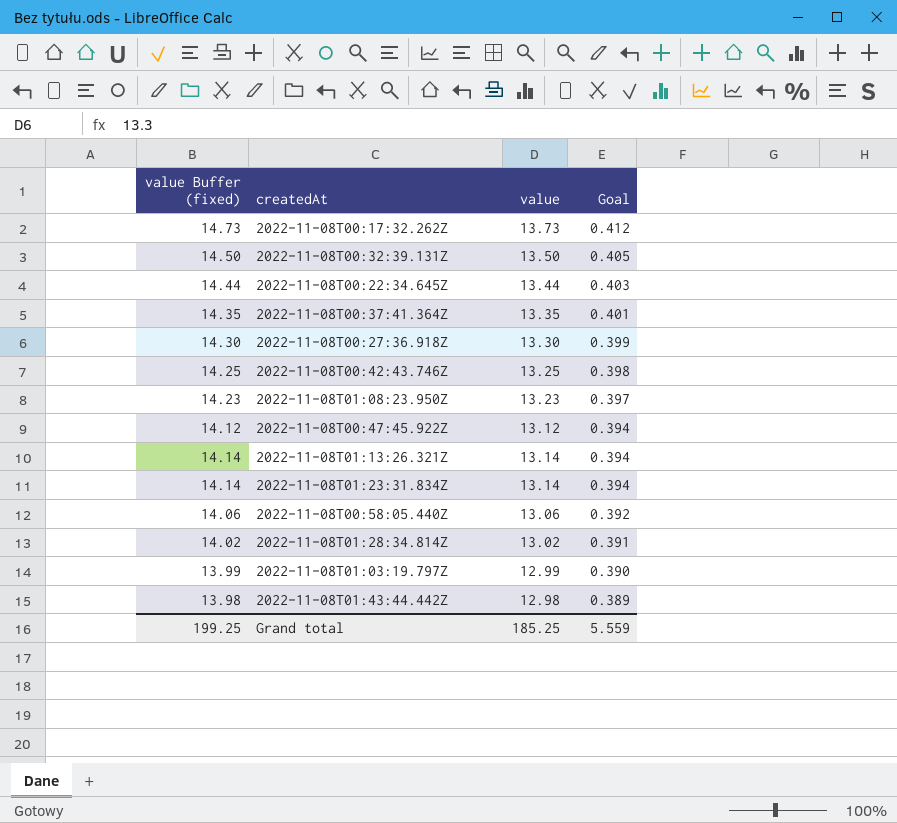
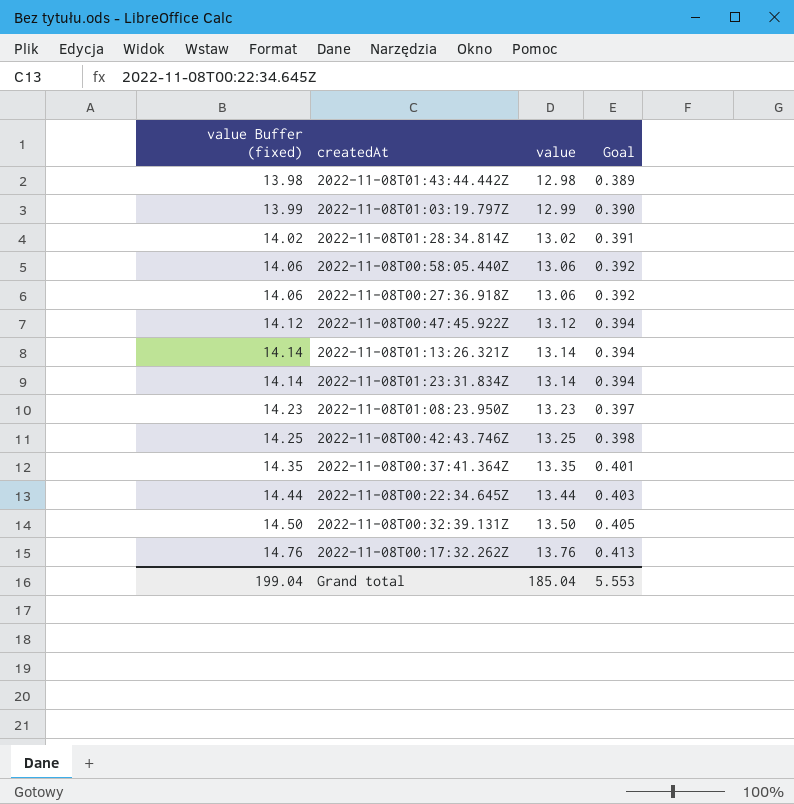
row order: Goal descending -> value Buffer (fixed) ascending
2022-11-08T00:27:36.918Z | value Buffer (fixed): 14.30 -> 14.06
2022-11-08T00:27:36.918Z | value: 13.30 -> 13.06
2022-11-08T00:27:36.918Z | Goal: 0.399 -> 0.392
2022-11-08T00:17:32.262Z | value Buffer (fixed): 14.73 -> 14.76
2022-11-08T00:17:32.262Z | value: 13.73 -> 13.76
2022-11-08T00:17:32.262Z | Goal: 0.412 -> 0.413
Grand total | value Buffer (fixed): 199.25 -> 199.04
Grand total | value: 185.25 -> 185.04
Grand total | Goal: 5.559 -> 5.553

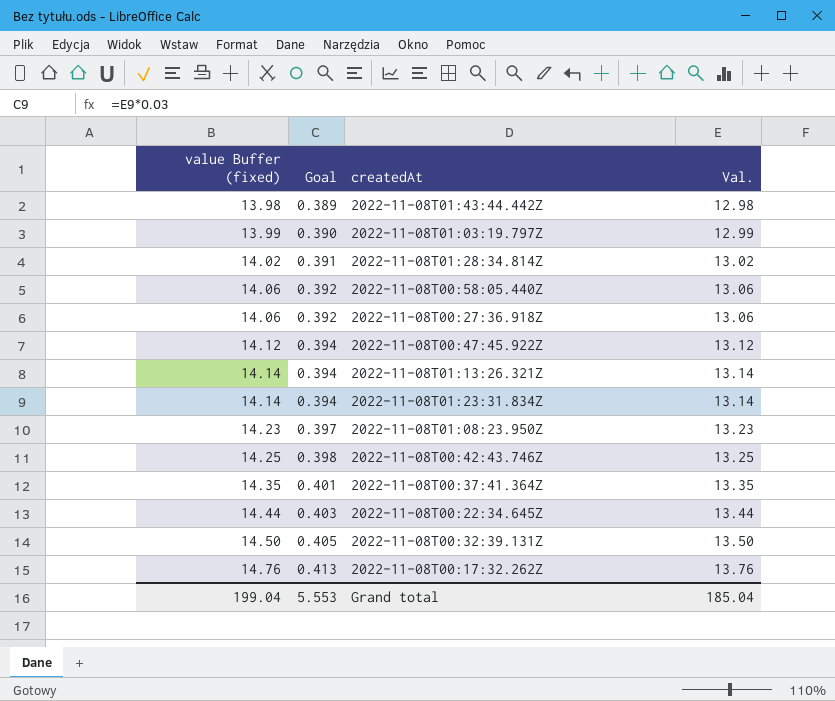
column Goal | position: 4 -> 2
column name: value -> Val.

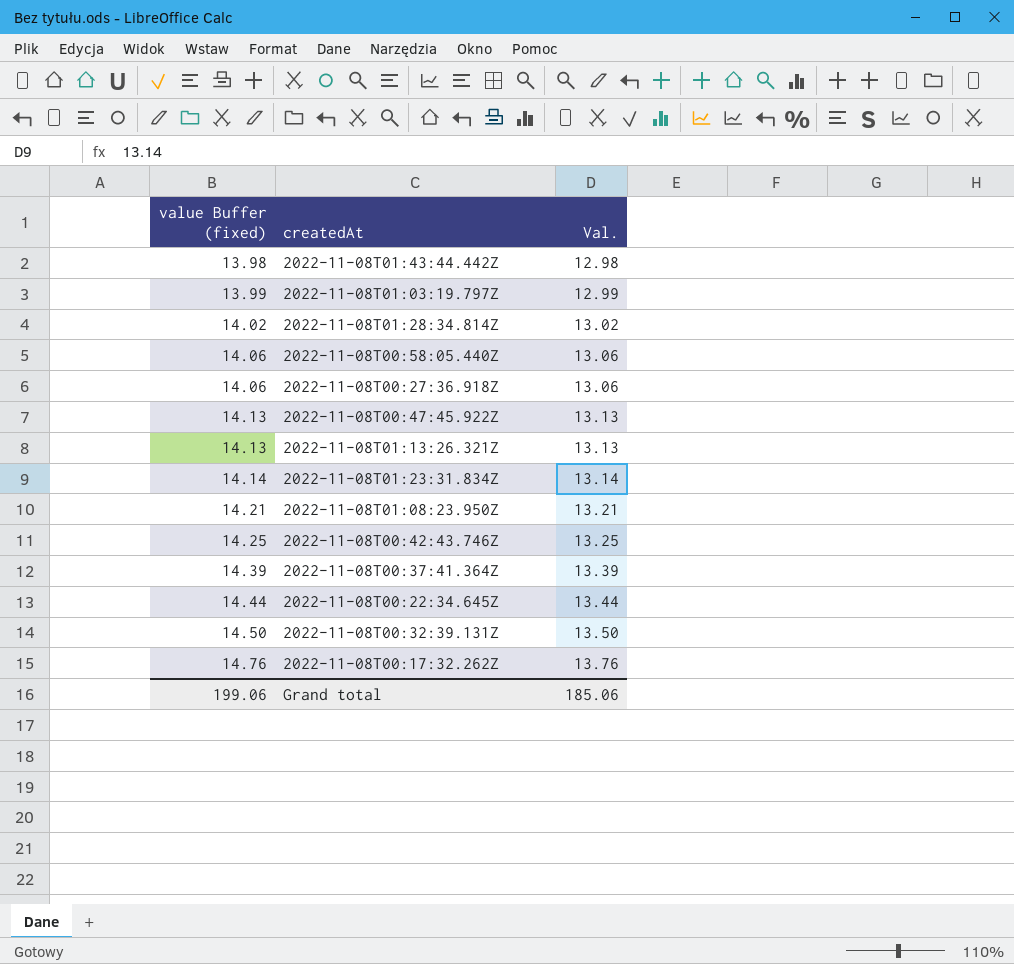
column Goal | formula: [Val.] * 0.03 -> none
2022-11-08T00:47:45.922Z | value Buffer (fixed): 14.12 -> 14.13
2022-11-08T00:47:45.922Z | Val.: 13.12 -> 13.13
2022-11-08T01:13:26.321Z | value Buffer (fixed): 14.14 -> 14.13
2022-11-08T01:13:26.321Z | Val.: 13.14 -> 13.13
2022-11-08T01:08:23.950Z | value Buffer (fixed): 14.23 -> 14.21
2022-11-08T01:08:23.950Z | Val.: 13.23 -> 13.21
2022-11-08T00:37:41.364Z | value Buffer (fixed): 14.35 -> 14.39
2022-11-08T00:37:41.364Z | Val.: 13.35 -> 13.39
Grand total | value Buffer (fixed): 199.04 -> 199.06
Grand total | Val.: 185.04 -> 185.06

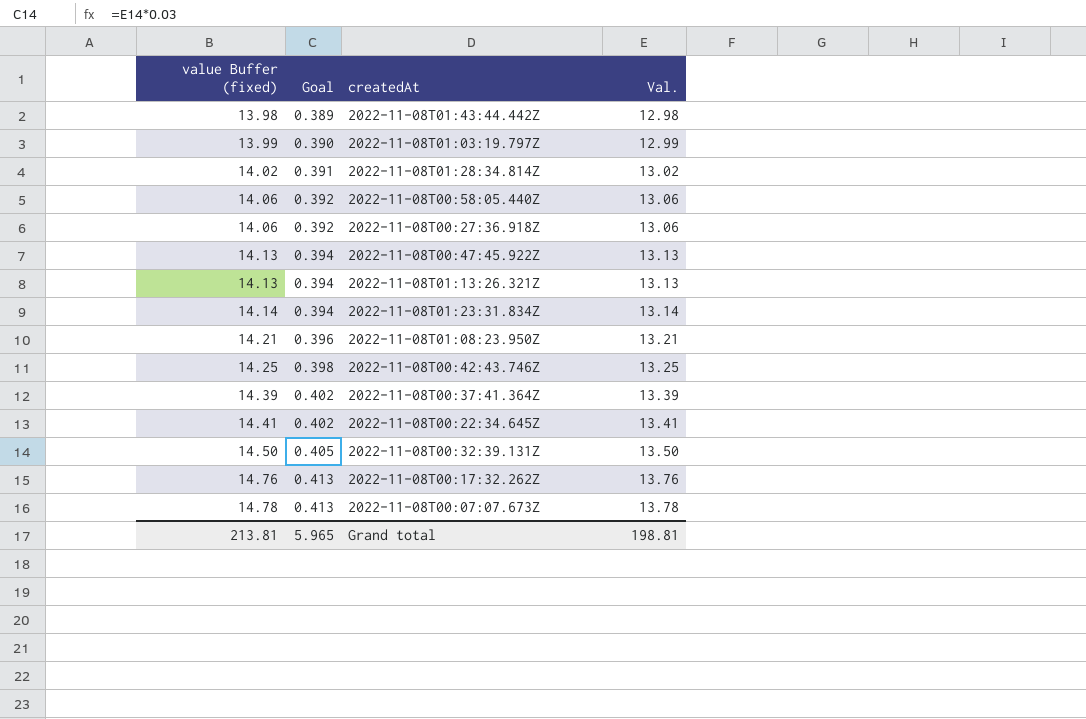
column Goal | formula: none -> [Val.] * 0.03
2022-11-08T00:22:34.645Z | value Buffer (fixed): 14.44 -> 14.41
2022-11-08T00:22:34.645Z | Val.: 13.44 -> 13.41
row 2022-11-08T00:07:07.673Z: none -> 14.78 | 0.413 | 13.78
Grand total | value Buffer (fixed): 199.06 -> 213.81
Grand total | Val.: 185.06 -> 198.81

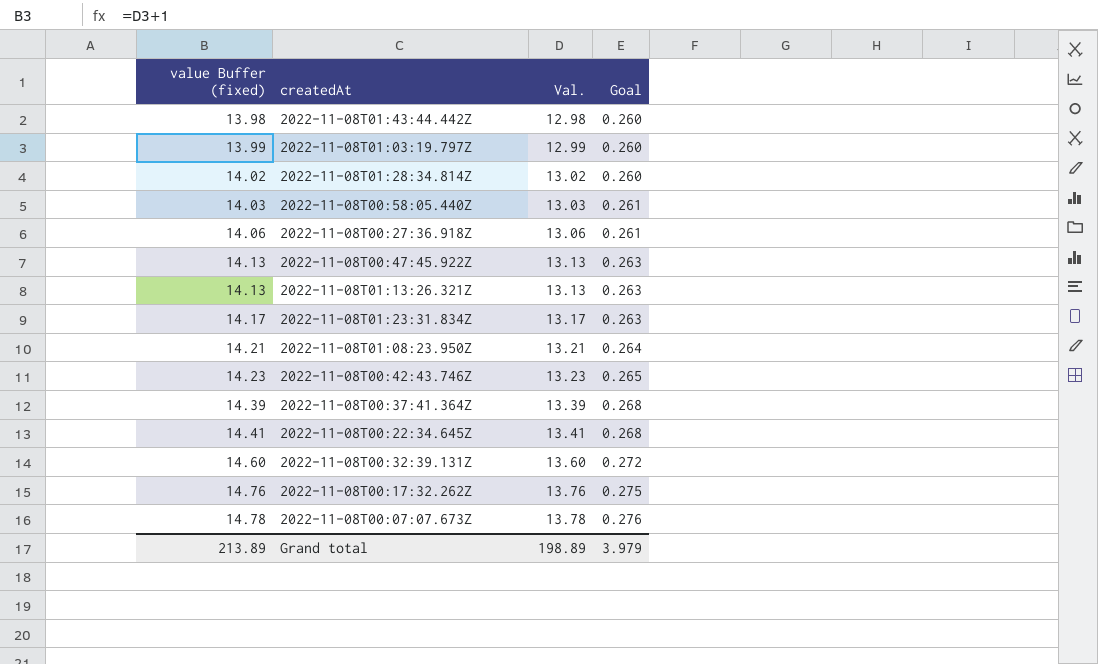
column Goal | formula: [Val.] * 0.03 -> [Val.] * 0.02
column Goal | position: 2 -> 4
2022-11-08T00:58:05.440Z | value Buffer (fixed): 14.06 -> 14.03
2022-11-08T00:58:05.440Z | Val.: 13.06 -> 13.03
2022-11-08T01:23:31.834Z | value Buffer (fixed): 14.14 -> 14.17
2022-11-08T01:23:31.834Z | Val.: 13.14 -> 13.17
2022-11-08T00:42:43.746Z | value Buffer (fixed): 14.25 -> 14.23
2022-11-08T00:42:43.746Z | Val.: 13.25 -> 13.23
2022-11-08T00:32:39.131Z | value Buffer (fixed): 14.50 -> 14.60
2022-11-08T00:32:39.131Z | Val.: 13.50 -> 13.60
Grand total | value Buffer (fixed): 213.81 -> 213.89
Grand total | Val.: 198.81 -> 198.89
Grand total | Goal: 5.965 -> 3.979

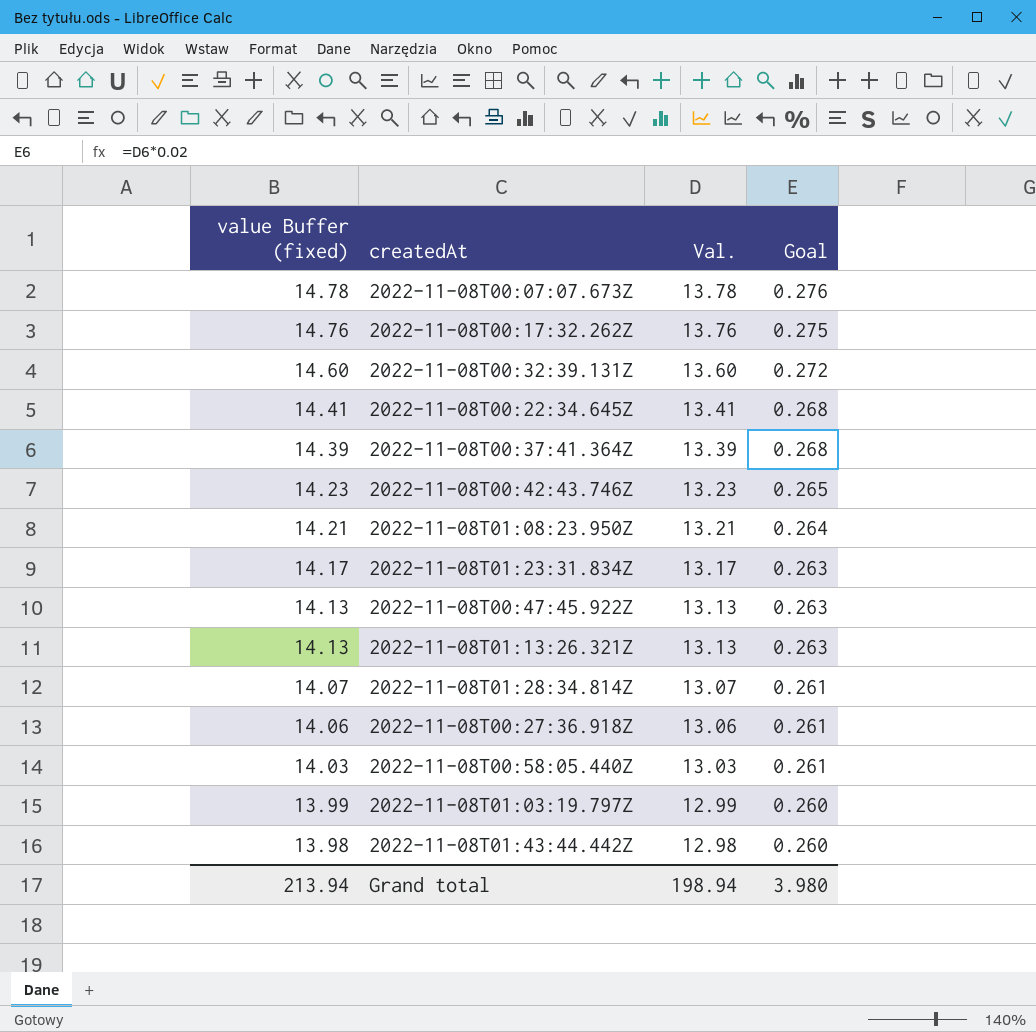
row order: value Buffer (fixed) ascending -> value Buffer (fixed) descending
2022-11-08T01:28:34.814Z | value Buffer (fixed): 14.02 -> 14.07
2022-11-08T01:28:34.814Z | Val.: 13.02 -> 13.07
2022-11-08T01:28:34.814Z | Goal: 0.260 -> 0.261
Grand total | value Buffer (fixed): 213.89 -> 213.94
Grand total | Val.: 198.89 -> 198.94
Grand total | Goal: 3.979 -> 3.980

